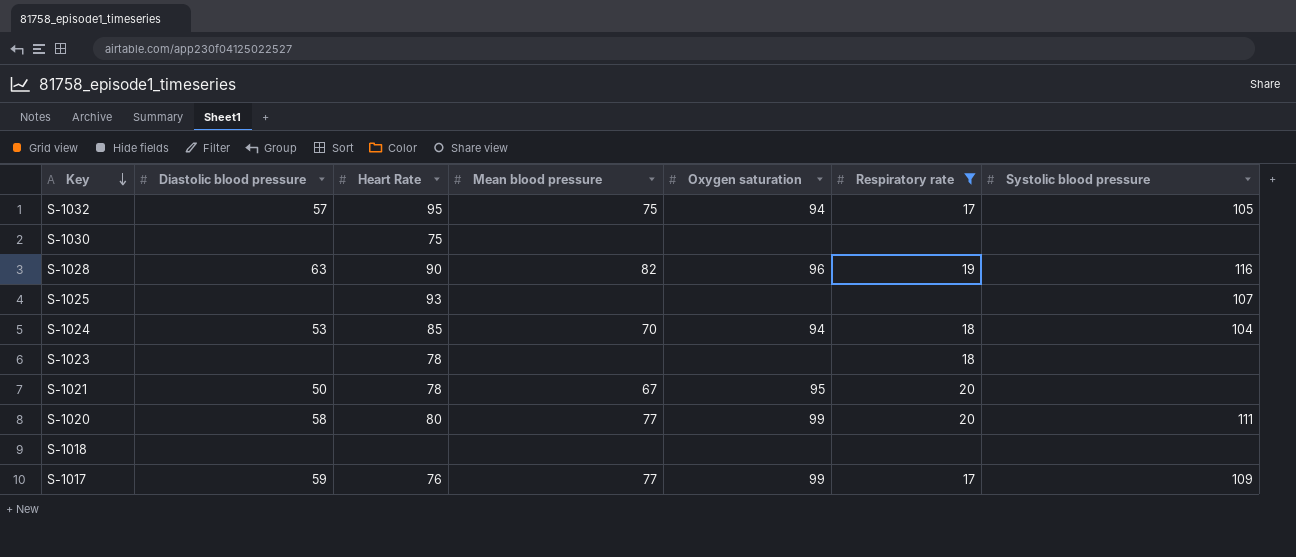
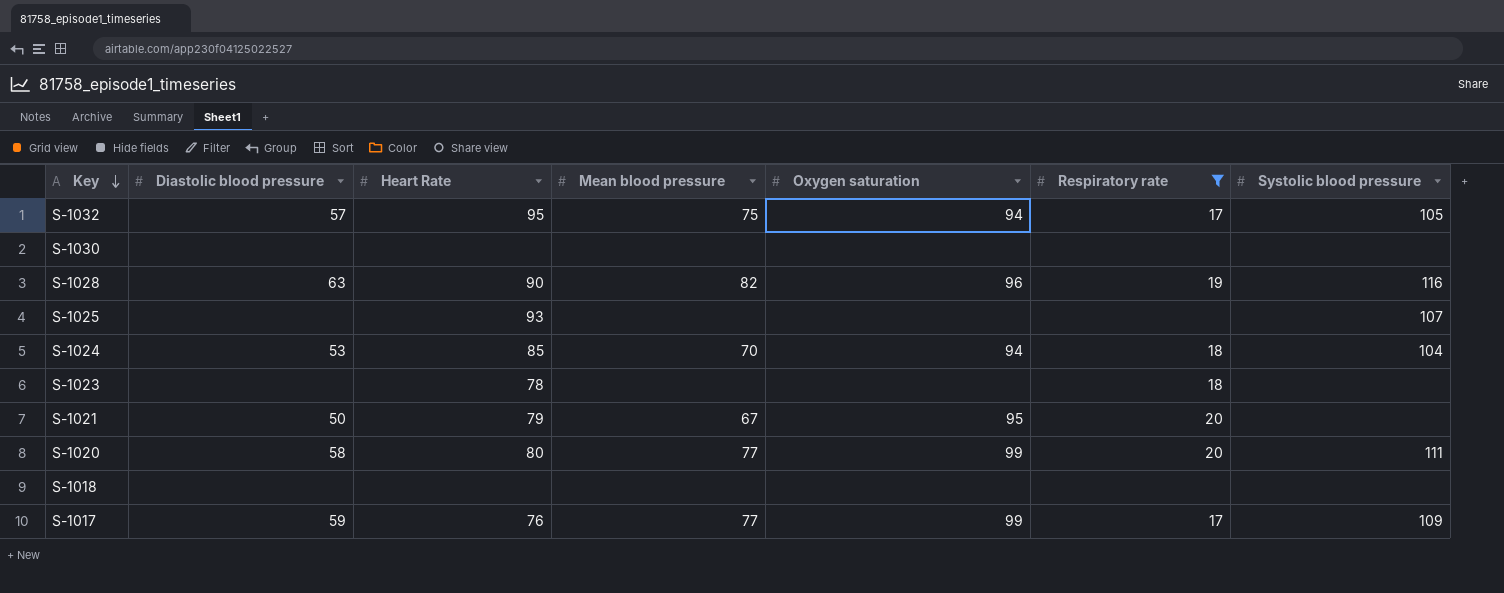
S-1030 | Heart Rate: 75 -> none
S-1021 | Heart Rate: 78 -> 79

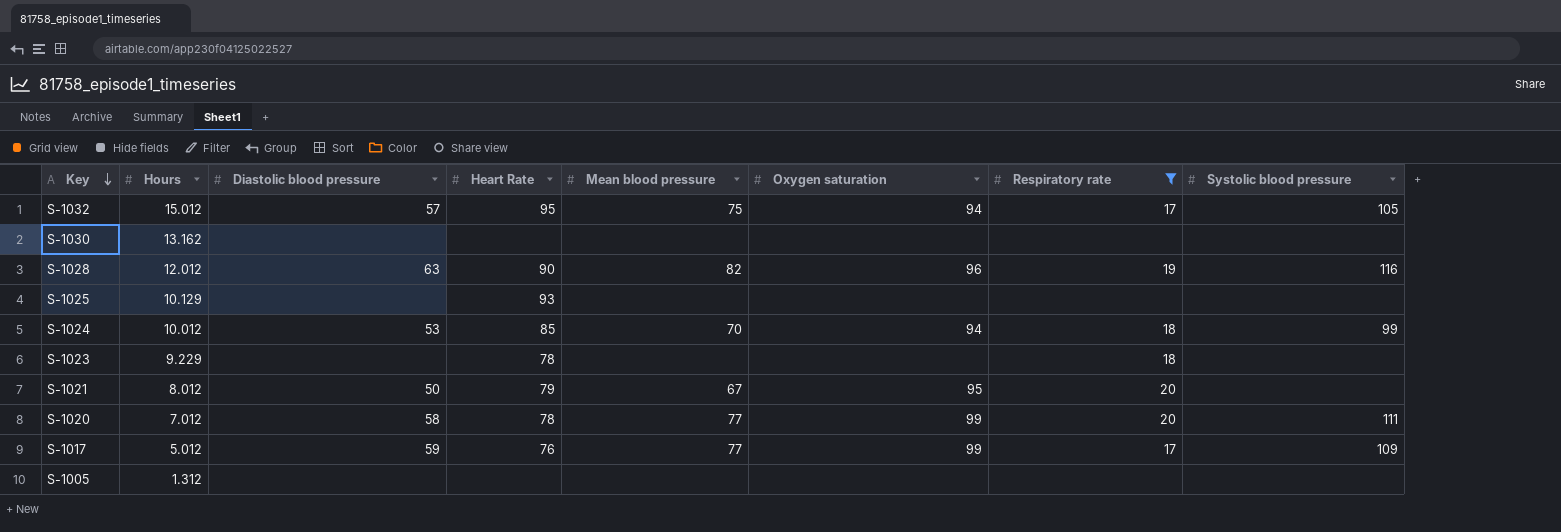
column Hours | position: none -> 2
row S-1018: none | none | none | none | none | none -> none
S-1025 | Systolic blood pressure: 107 -> none
S-1024 | Systolic blood pressure: 104 -> 99
S-1020 | Heart Rate: 80 -> 78
row S-1005: none -> 1.312 | none | none | none | none | none | none

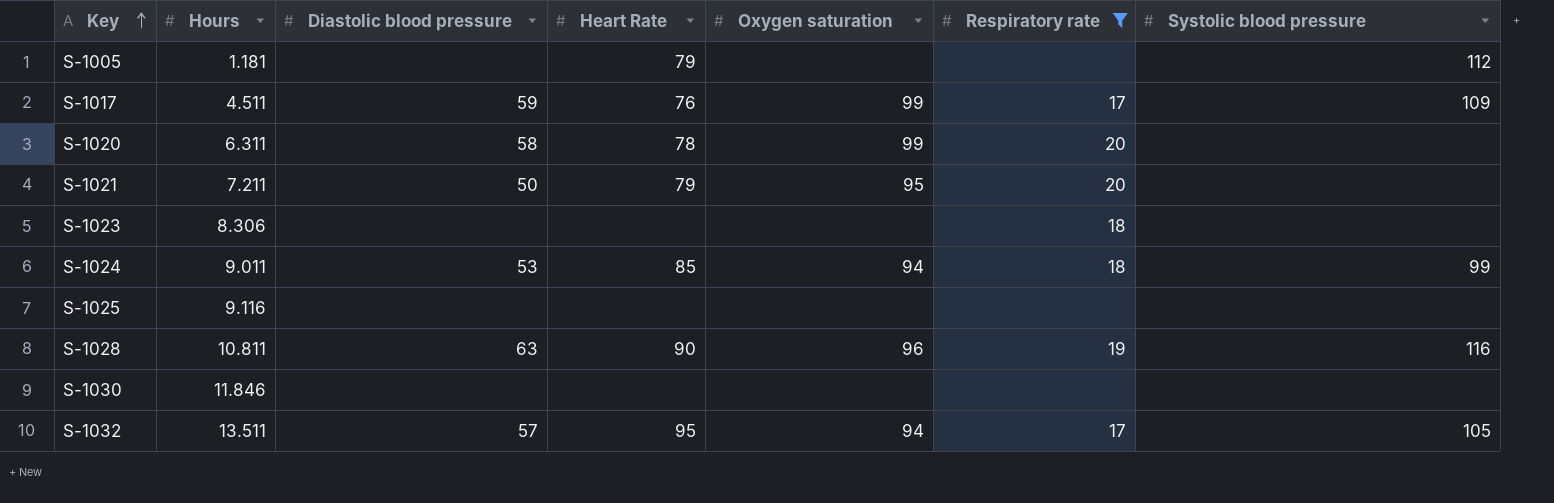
row order: Key descending -> Key ascending
column Mean blood pressure | position: 5 -> none
S-1005 | Hours: 1.312 -> 1.181
S-1005 | Heart Rate: none -> 79
S-1005 | Systolic blood pressure: none -> 112
S-1017 | Hours: 5.012 -> 4.511
S-1020 | Hours: 7.012 -> 6.311
S-1020 | Systolic blood pressure: 111 -> none
S-1021 | Hours: 8.012 -> 7.211
S-1023 | Hours: 9.229 -> 8.306
S-1023 | Heart Rate: 78 -> none
S-1024 | Hours: 10.012 -> 9.011
S-1025 | Hours: 10.129 -> 9.116
S-1025 | Heart Rate: 93 -> none
S-1028 | Hours: 12.012 -> 10.811
S-1030 | Hours: 13.162 -> 11.846
S-1032 | Hours: 15.012 -> 13.511

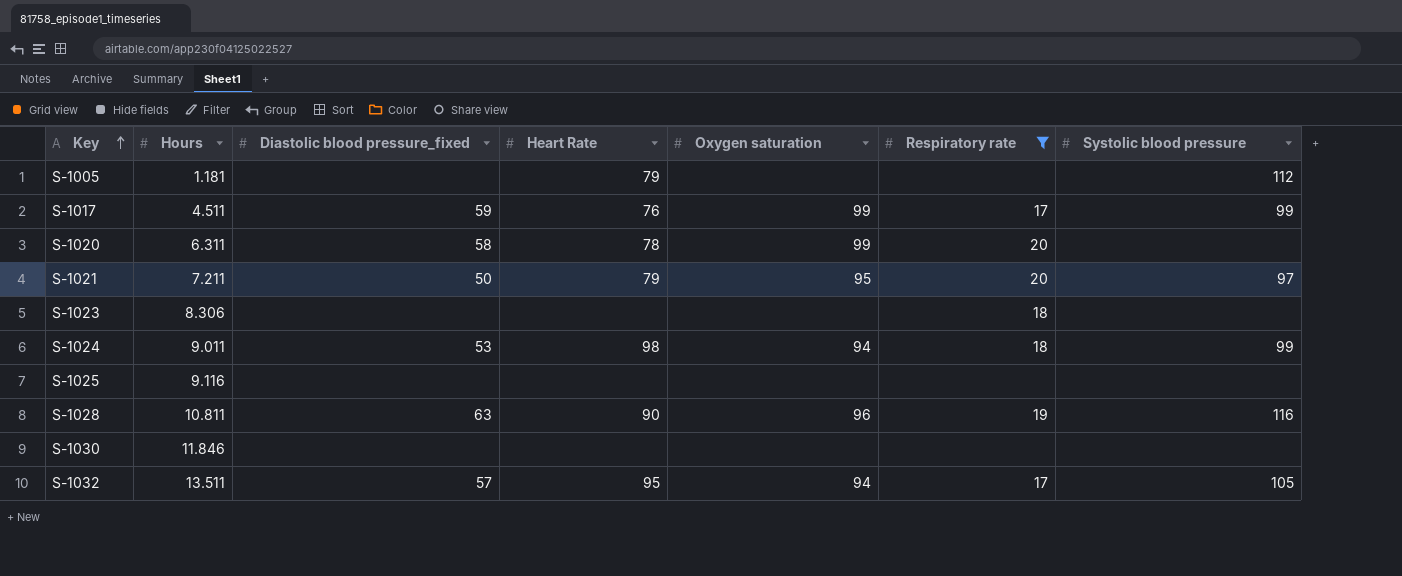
column name: Diastolic blood pressure -> Diastolic blood pressure_fixed
S-1017 | Systolic blood pressure: 109 -> 99
S-1021 | Systolic blood pressure: none -> 97
S-1024 | Heart Rate: 85 -> 98

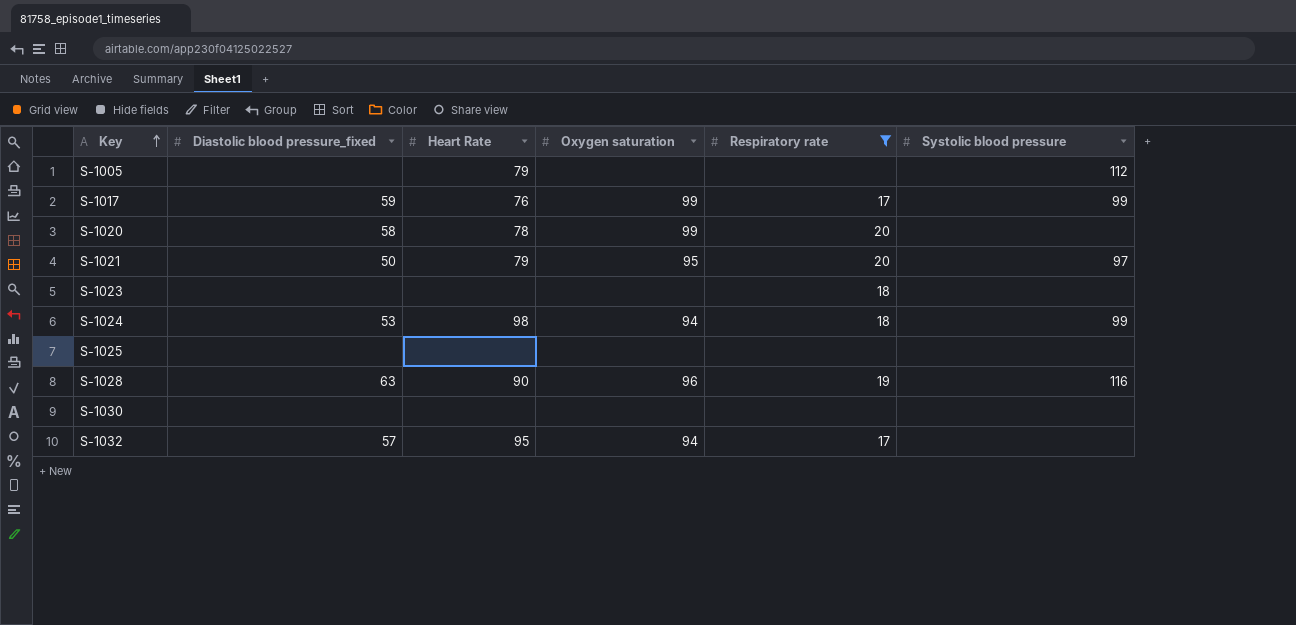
column Hours | position: 2 -> none
S-1032 | Systolic blood pressure: 105 -> none

